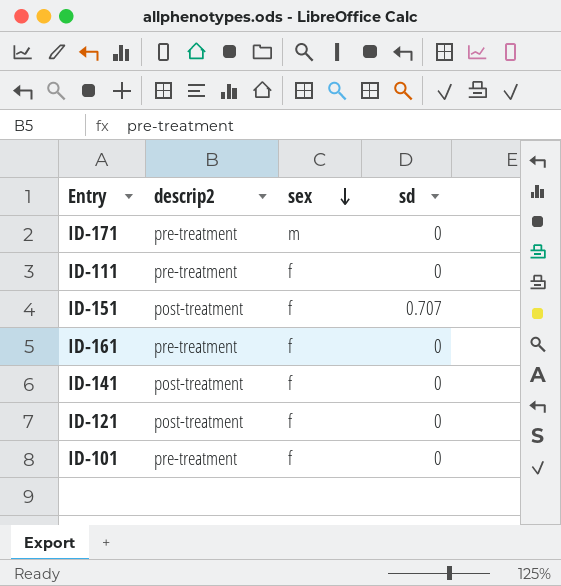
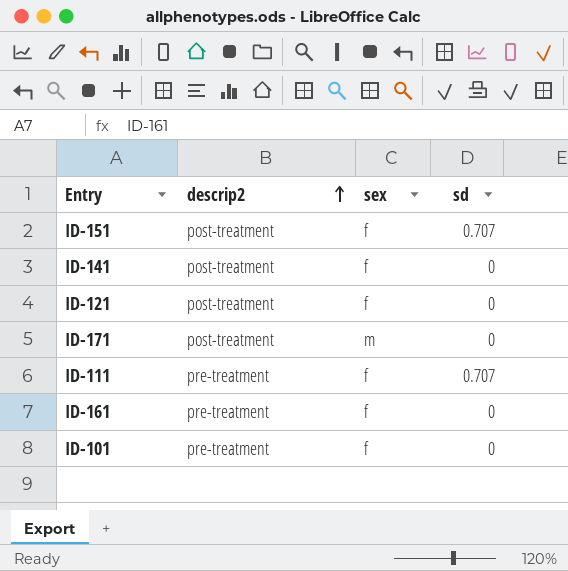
row order: sex descending -> descrip2 ascending
ID-171 | descrip2: pre-treatment -> post-treatment
ID-111 | sd: 0 -> 0.707

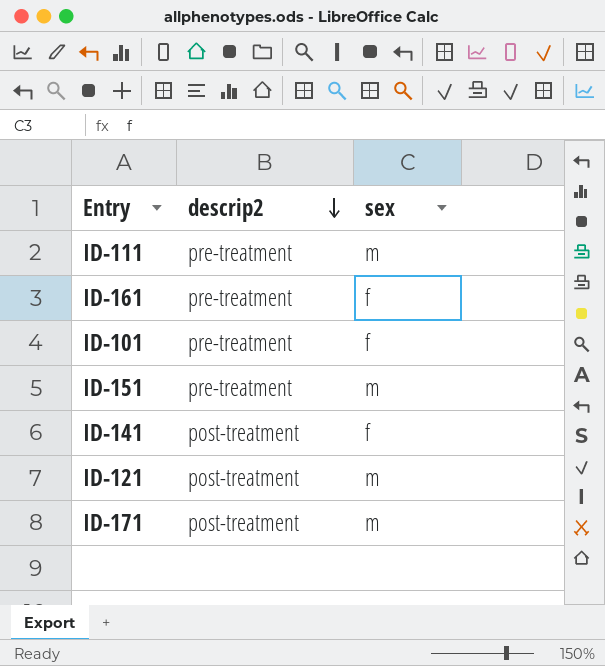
row order: descrip2 ascending -> descrip2 descending
column sd | position: 4 -> none
ID-111 | sex: f -> m
ID-151 | descrip2: post-treatment -> pre-treatment
ID-151 | sex: f -> m
ID-121 | sex: f -> m

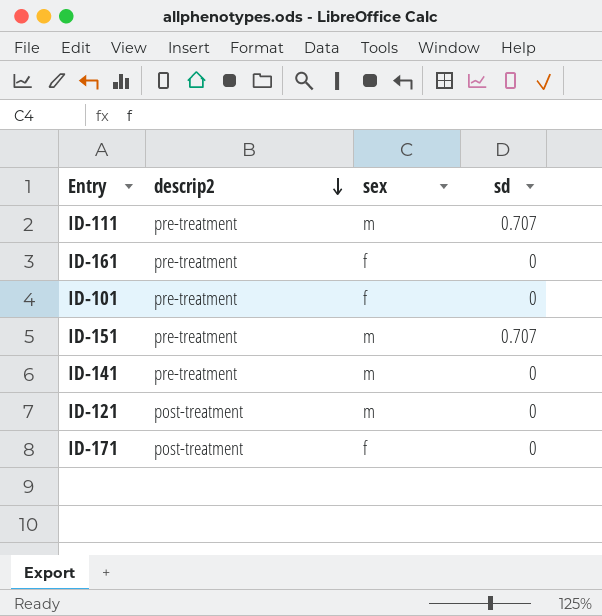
column sd | position: none -> 4
ID-141 | descrip2: post-treatment -> pre-treatment
ID-141 | sex: f -> m
ID-171 | sex: m -> f

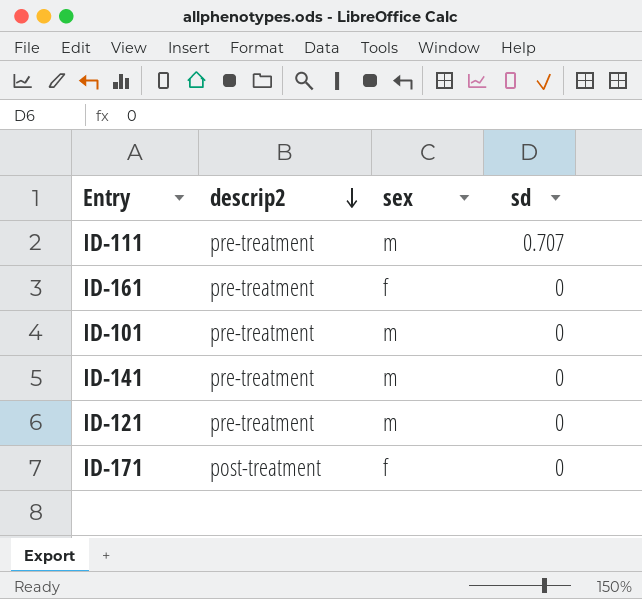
row ID-151: pre-treatment | m | 0.707 -> none
ID-101 | sex: f -> m
ID-121 | descrip2: post-treatment -> pre-treatment

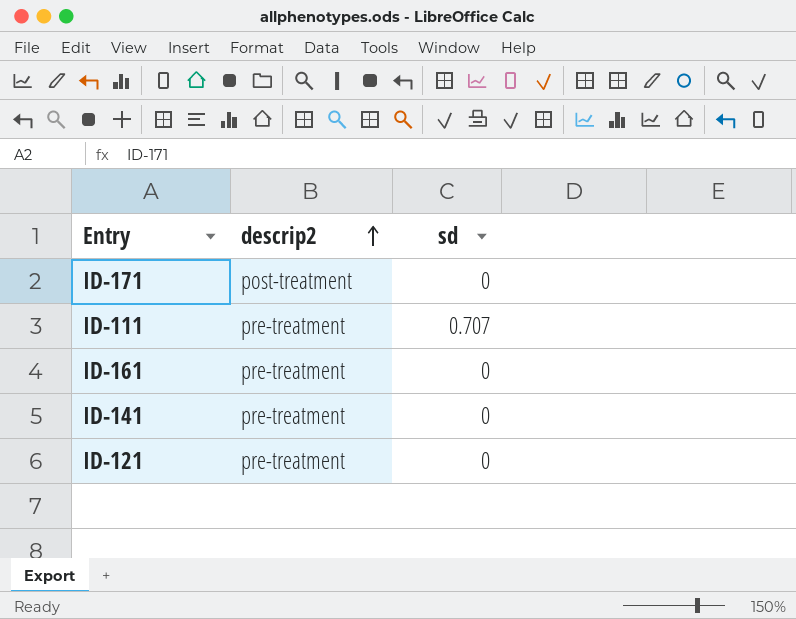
row order: descrip2 descending -> descrip2 ascending
column sex | position: 3 -> none
row ID-101: pre-treatment | m | 0 -> none

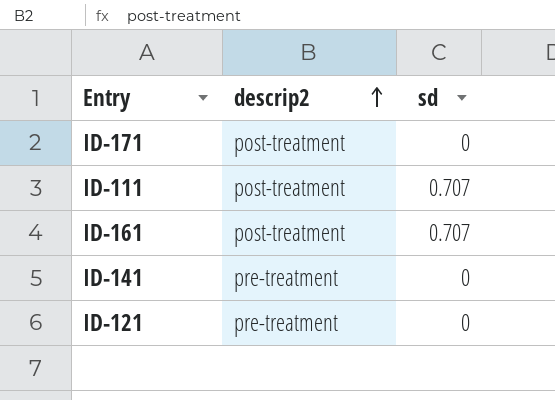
ID-111 | descrip2: pre-treatment -> post-treatment
ID-161 | descrip2: pre-treatment -> post-treatment
ID-161 | sd: 0 -> 0.707

